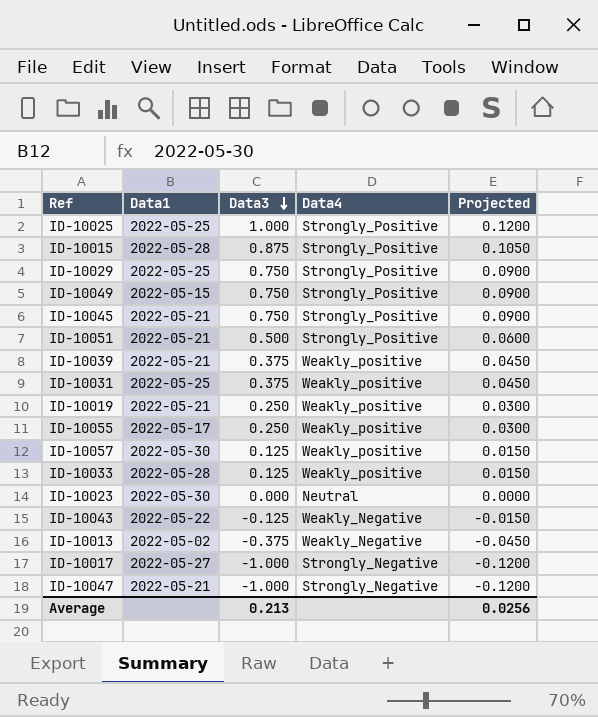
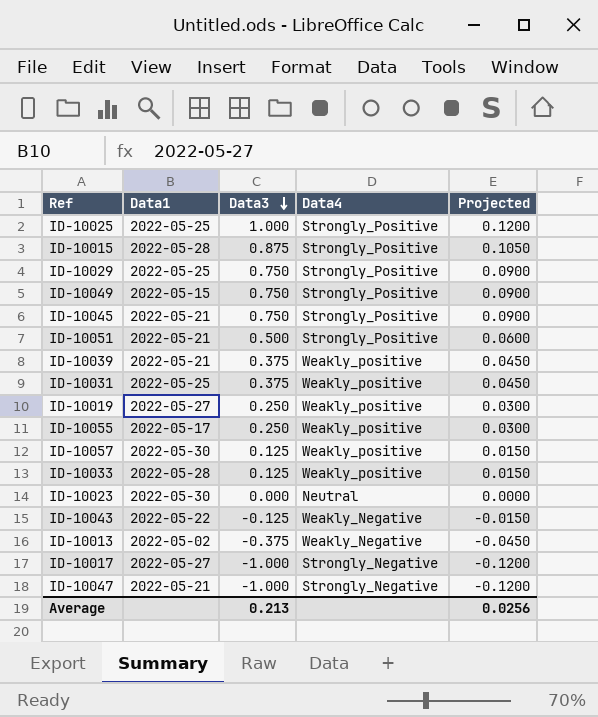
ID-10019 | Data1: 2022-05-21 -> 2022-05-27

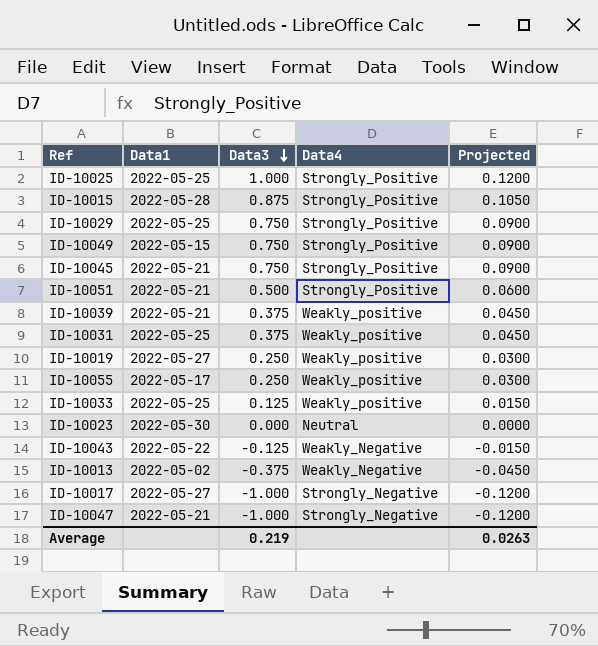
row ID-10057: 2022-05-30 | 0.125 | Weakly_positive | 0.0150 -> none
ID-10033 | Data1: 2022-05-28 -> 2022-05-25
Average | Data3: 0.213 -> 0.219
Average | Projected: 0.0256 -> 0.0263

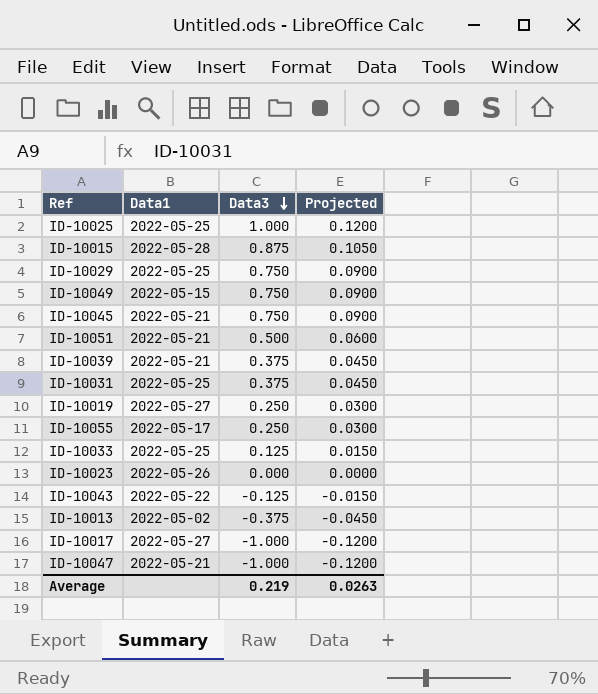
column Data4 | position: 4 -> none
ID-10023 | Data1: 2022-05-30 -> 2022-05-26

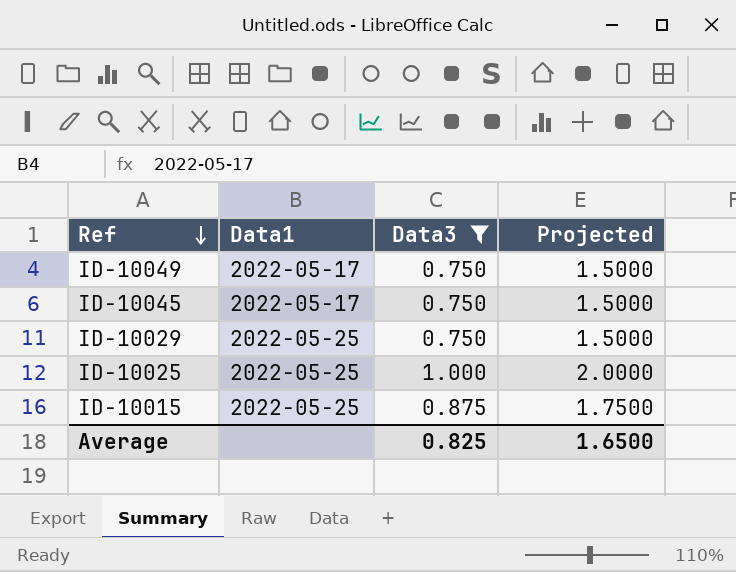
filter: none -> Data3 >= 0.750
row order: Data3 descending -> Ref descending
column Projected | formula: [Data3] * 0.12 -> [Data3] * 2
ID-10049 | Data1: 2022-05-15 -> 2022-05-17
ID-10045 | Data1: 2022-05-21 -> 2022-05-17
ID-10015 | Data1: 2022-05-28 -> 2022-05-25
Average | Data3: 0.219 -> 0.825
Average | Projected: 0.0263 -> 1.6500

